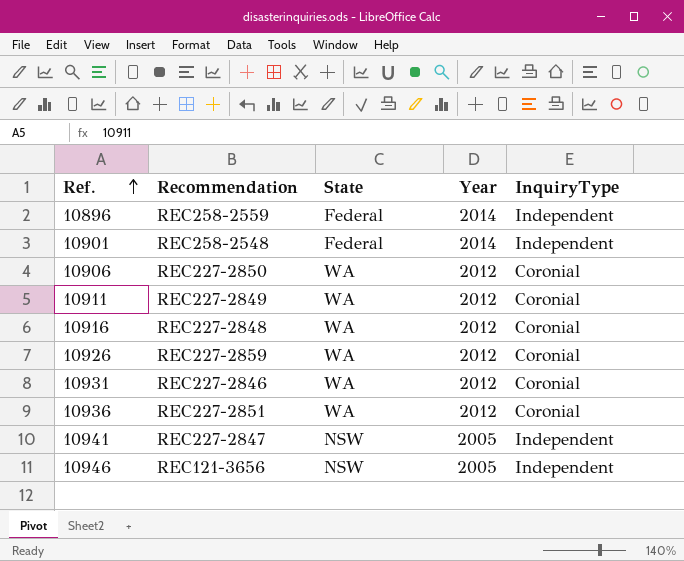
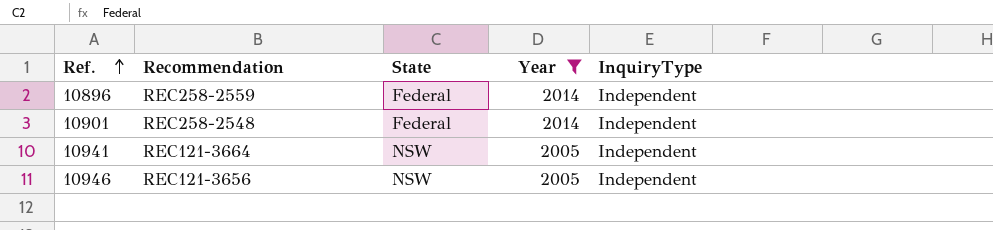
filter: none -> Year != 2012
10941 | Recommendation: REC227-2847 -> REC121-3664

